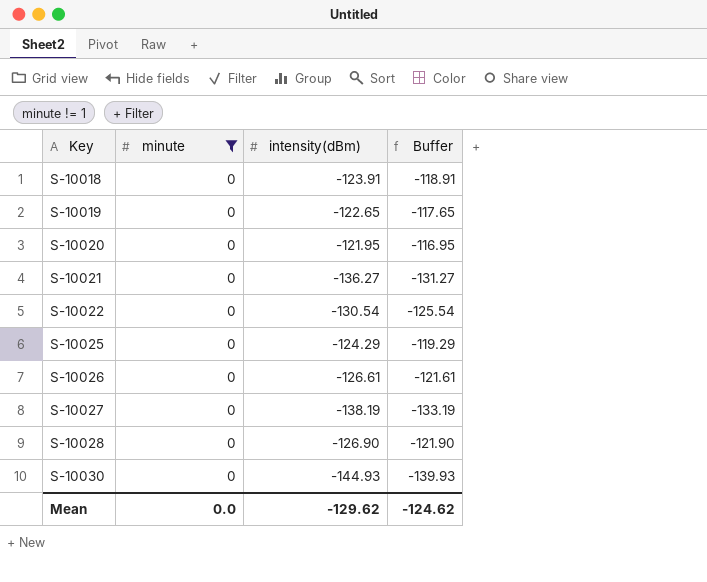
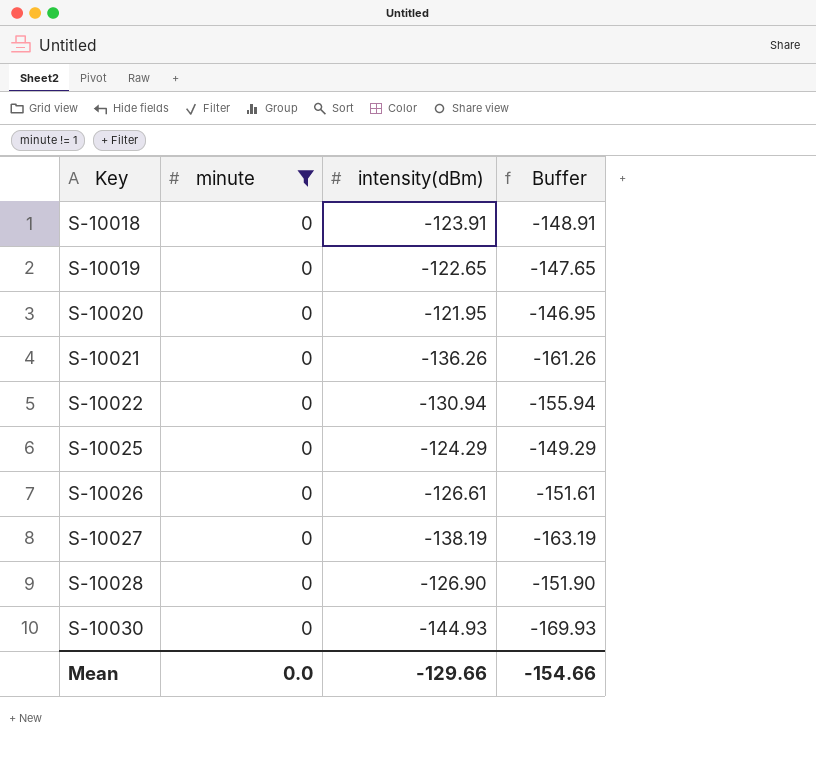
column Buffer | formula: [intensity(dBm)] + 5 -> [intensity(dBm)] - 25
S-10021 | intensity(dBm): -136.27 -> -136.26
S-10022 | intensity(dBm): -130.54 -> -130.94
Mean | intensity(dBm): -129.62 -> -129.66
Mean | Buffer: -124.62 -> -154.66

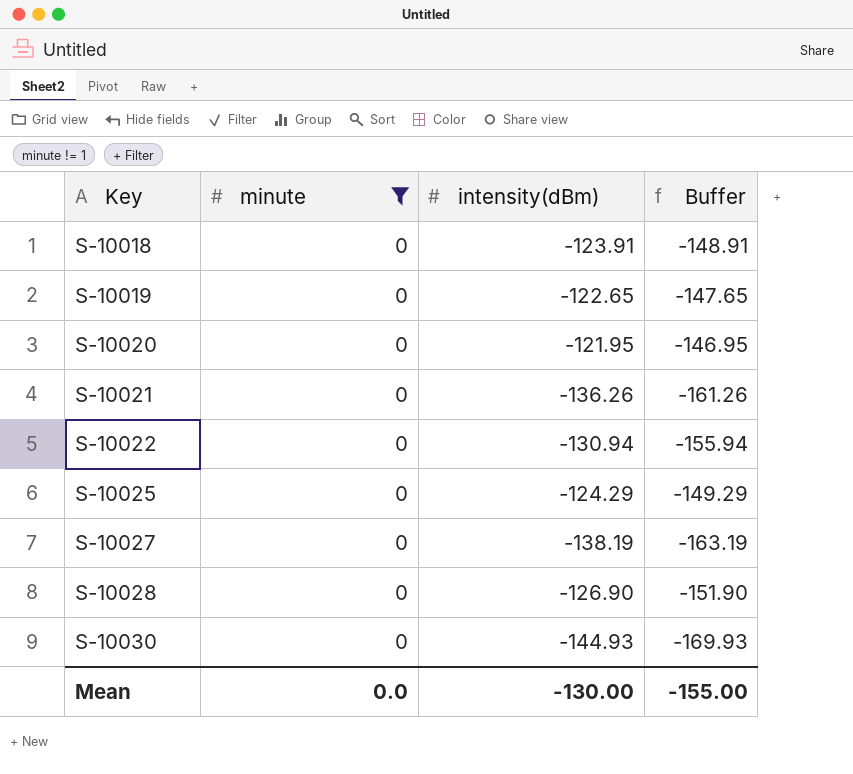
row S-10026: 0 | -126.61 | -151.61 -> none
Mean | intensity(dBm): -129.66 -> -130.00
Mean | Buffer: -154.66 -> -155.00

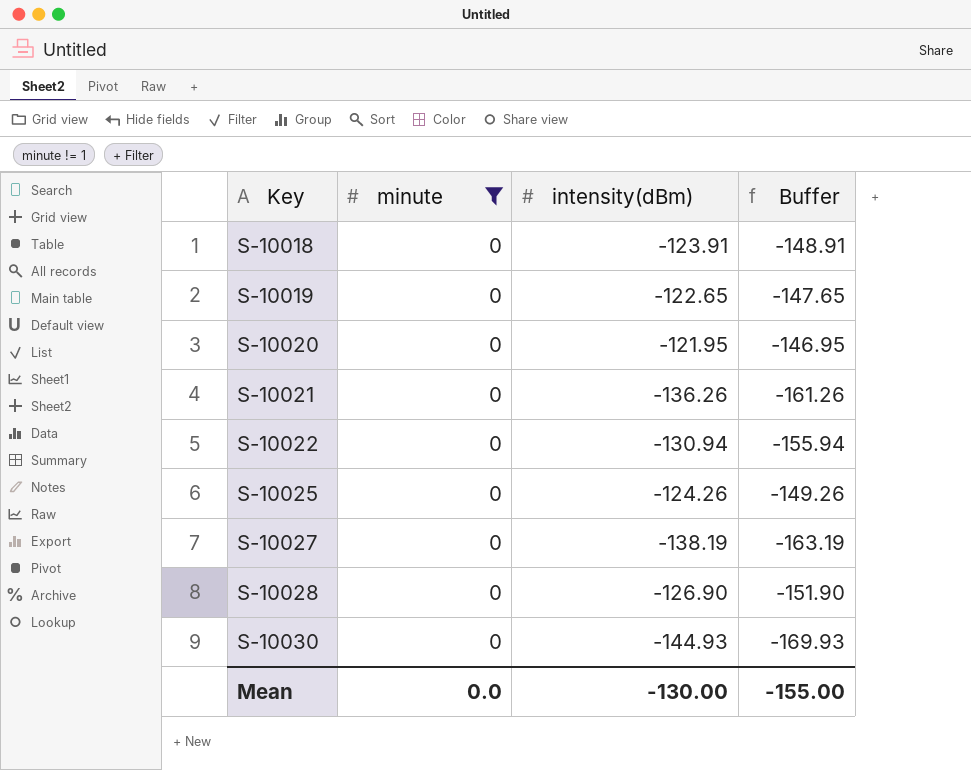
S-10025 | intensity(dBm): -124.29 -> -124.26
S-10025 | Buffer: -149.29 -> -149.26

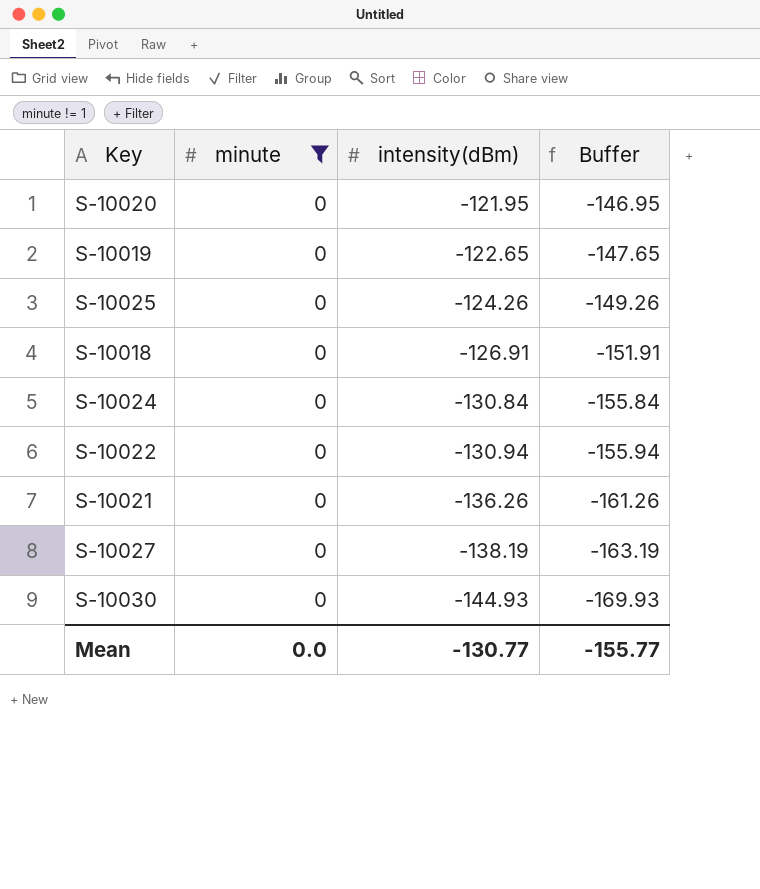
row order: Key ascending -> intensity(dBm) descending
row S-10028: 0 | -126.90 | -151.90 -> none
S-10018 | intensity(dBm): -123.91 -> -126.91
S-10018 | Buffer: -148.91 -> -151.91
row S-10024: none -> 0 | -130.84 | -155.84
Mean | intensity(dBm): -130.00 -> -130.77
Mean | Buffer: -155.00 -> -155.77

